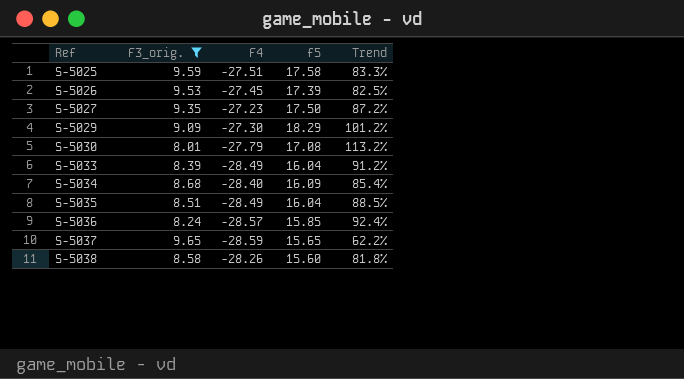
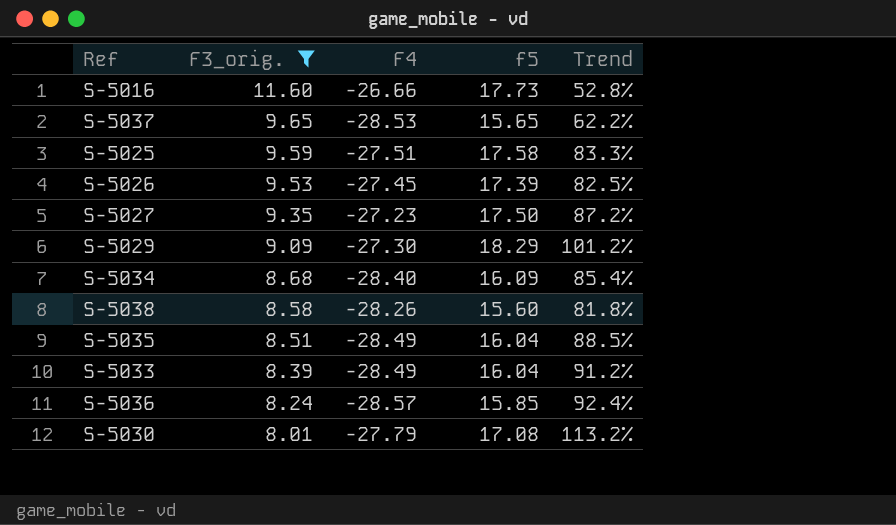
row order: Ref ascending -> F3_orig. descending
row S-5016: none -> 11.60 | -26.66 | 17.73 | 52.8%
S-5037 | F4: -28.59 -> -28.53

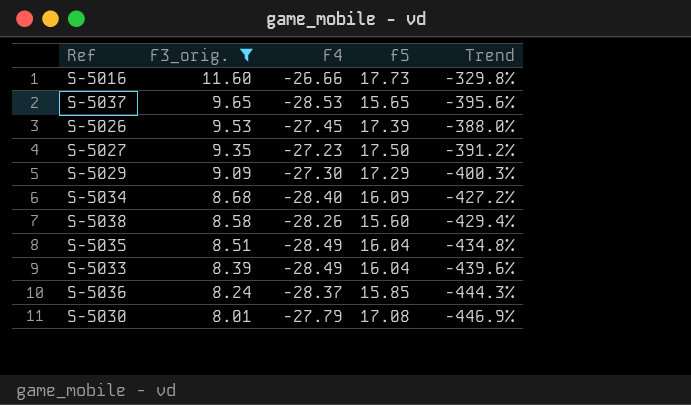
column Trend | formula: ([f5] - [F3_orig.]) / [F3_orig.] -> ([F4] - [F3_orig.]) / [F3_orig.]
row S-5025: 9.59 | -27.51 | 17.58 | 83.3% -> none
S-5029 | f5: 18.29 -> 17.29
S-5036 | F4: -28.57 -> -28.37

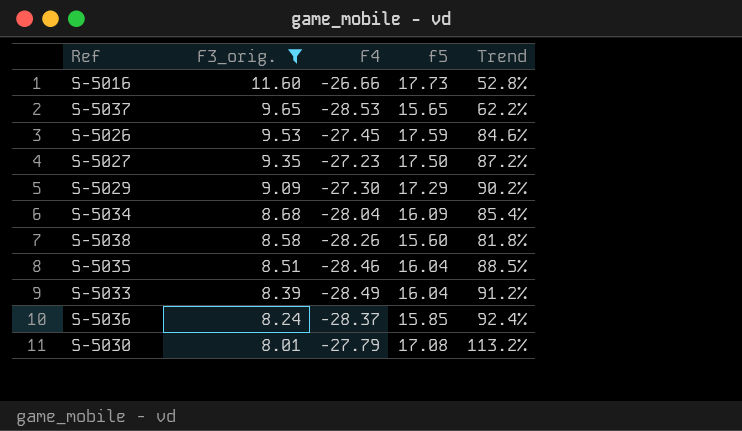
column Trend | formula: ([F4] - [F3_orig.]) / [F3_orig.] -> ([f5] - [F3_orig.]) / [F3_orig.]
S-5026 | f5: 17.39 -> 17.59
S-5034 | F4: -28.40 -> -28.04
S-5035 | F4: -28.49 -> -28.46

